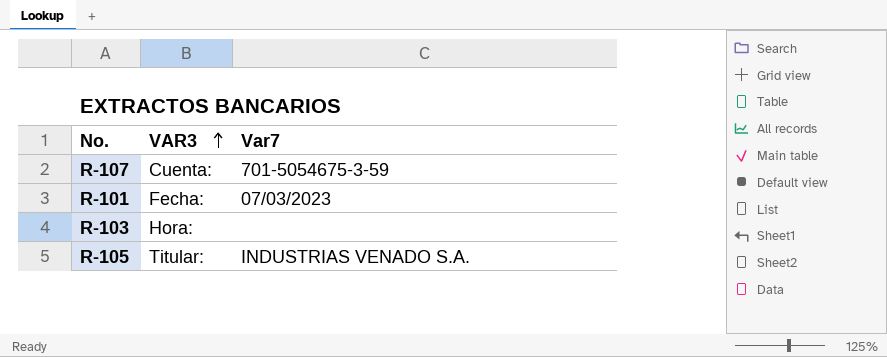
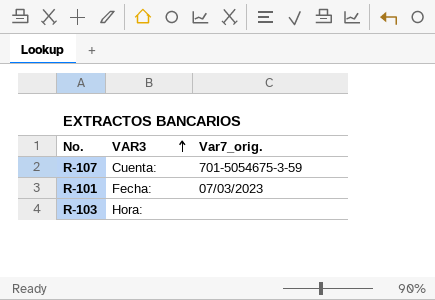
column name: Var7 -> Var7_orig.
row R-105: Titular: | INDUSTRIAS VENADO S.A. -> none

